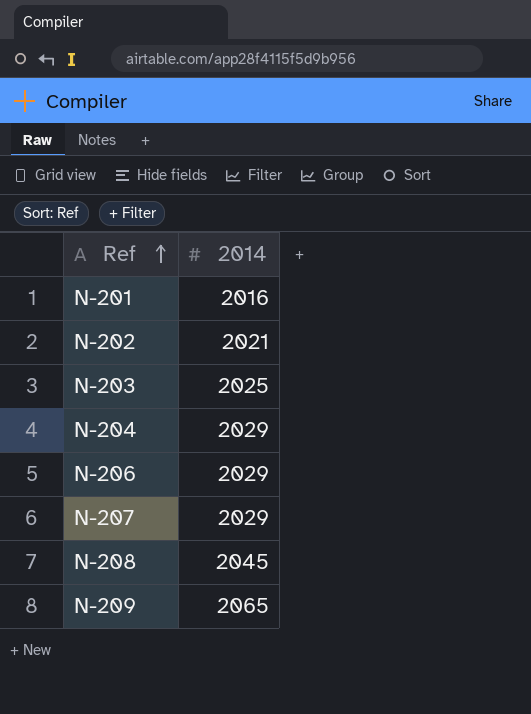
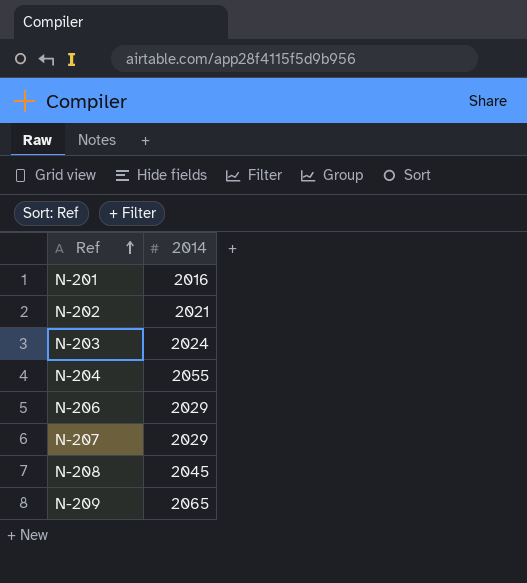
N-203 | 2014: 2025 -> 2024
N-204 | 2014: 2029 -> 2055

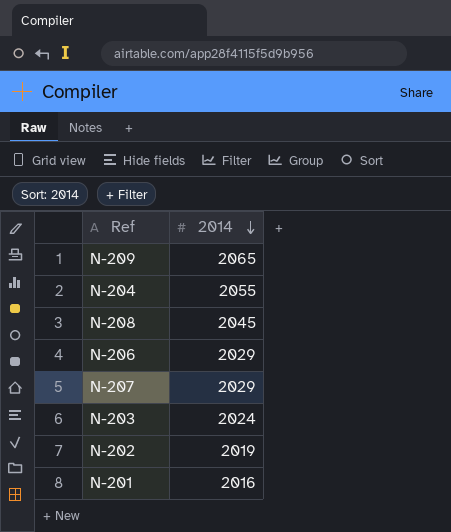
row order: Ref ascending -> 2014 descending
N-202 | 2014: 2021 -> 2019

